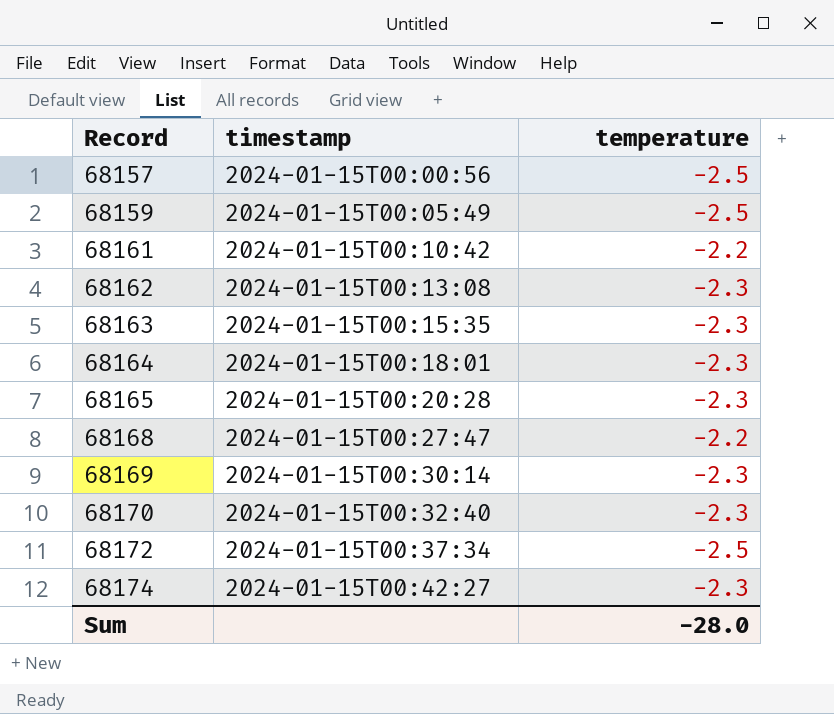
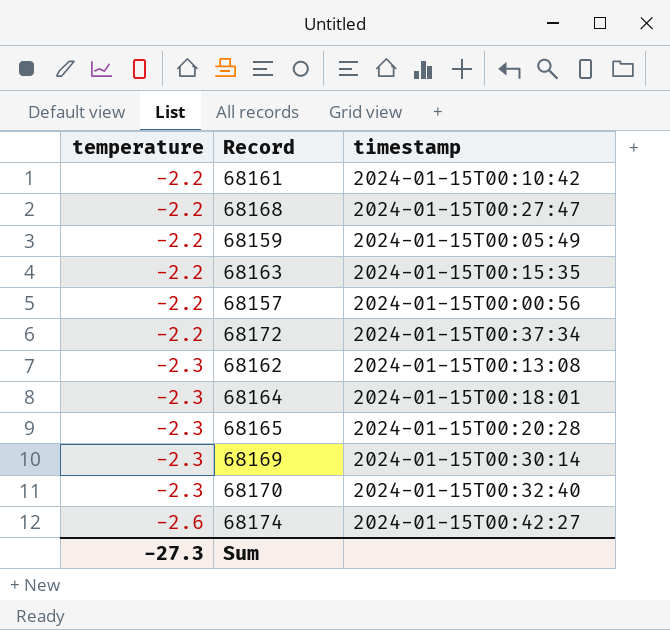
row order: Record ascending -> temperature descending
column temperature | position: 3 -> 1
68159 | temperature: -2.5 -> -2.2
68163 | temperature: -2.3 -> -2.2
68157 | temperature: -2.5 -> -2.2
68172 | temperature: -2.5 -> -2.2
68174 | temperature: -2.3 -> -2.6
Sum | temperature: -28.0 -> -27.3

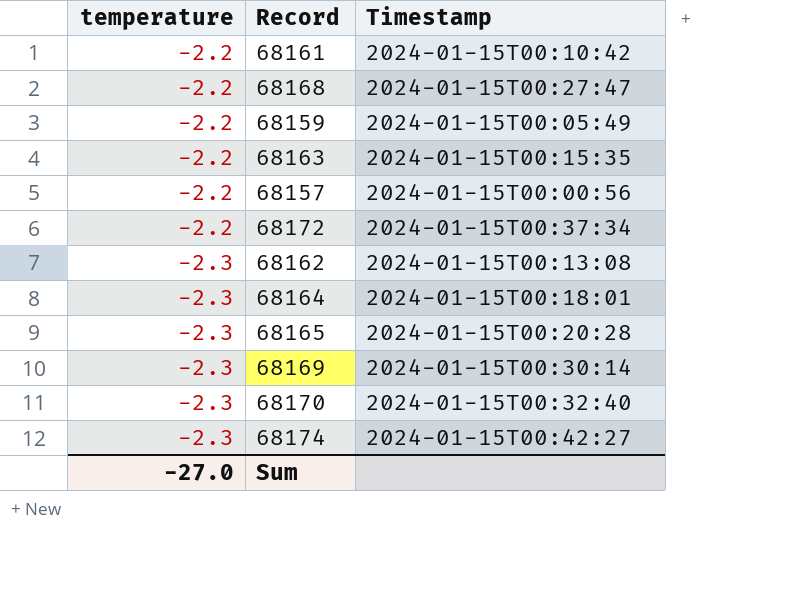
column name: timestamp -> Timestamp
68174 | temperature: -2.6 -> -2.3
Sum | temperature: -27.3 -> -27.0

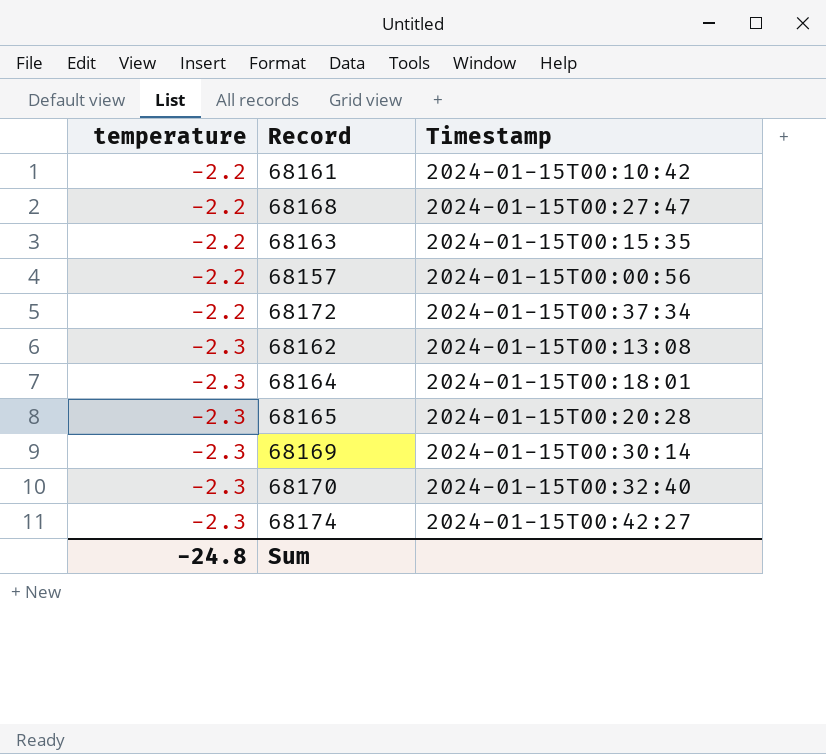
row 68159: -2.2 | 2024-01-15T00:05:49 -> none
Sum | temperature: -27.0 -> -24.8

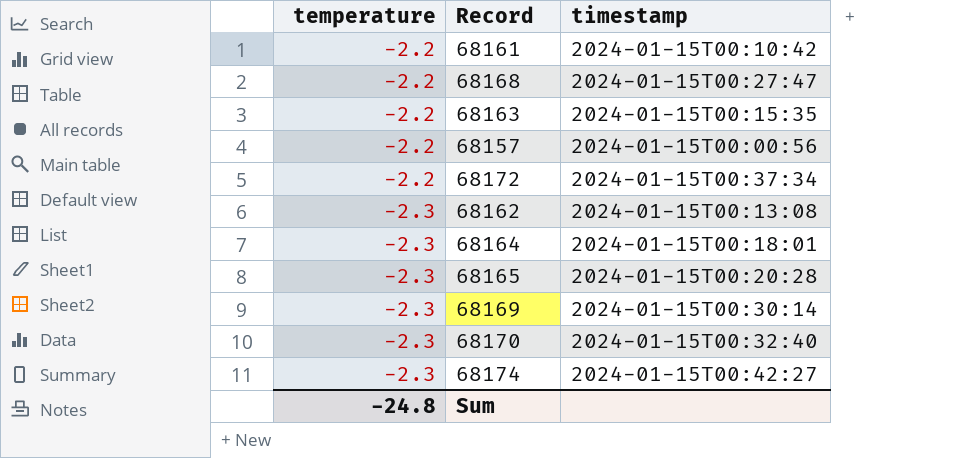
column name: Timestamp -> timestamp

